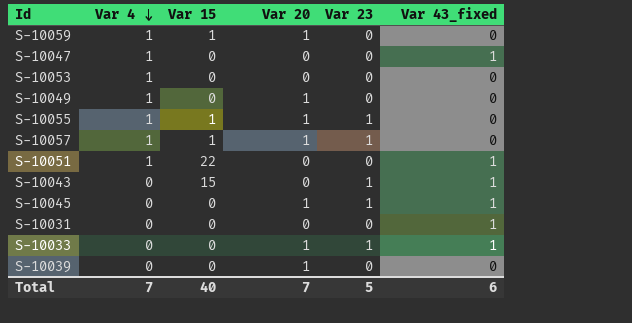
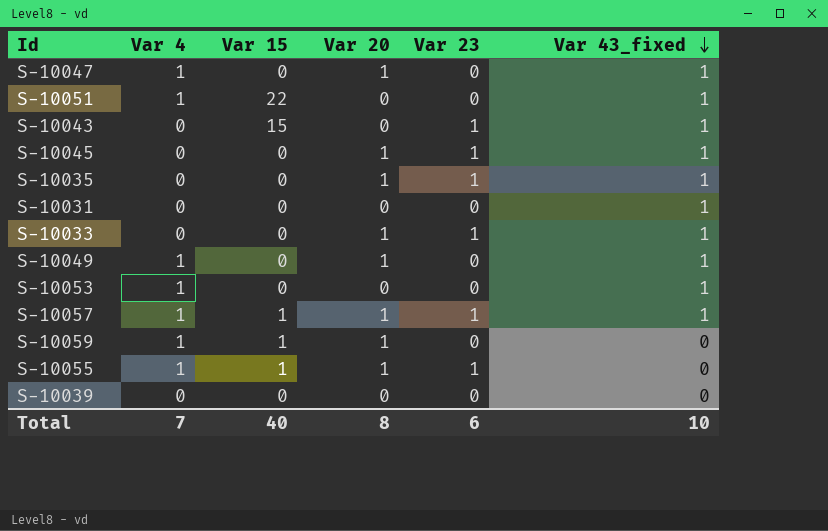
row order: Var 4 descending -> Var 43_fixed descending
S-10047 | Var 20: 0 -> 1
row S-10035: none -> 0 | 0 | 1 | 1 | 1
S-10049 | Var 43_fixed: 0 -> 1
S-10053 | Var 43_fixed: 0 -> 1
S-10057 | Var 43_fixed: 0 -> 1
S-10039 | Var 20: 1 -> 0
Total | Var 20: 7 -> 8
Total | Var 23: 5 -> 6
Total | Var 43_fixed: 6 -> 10

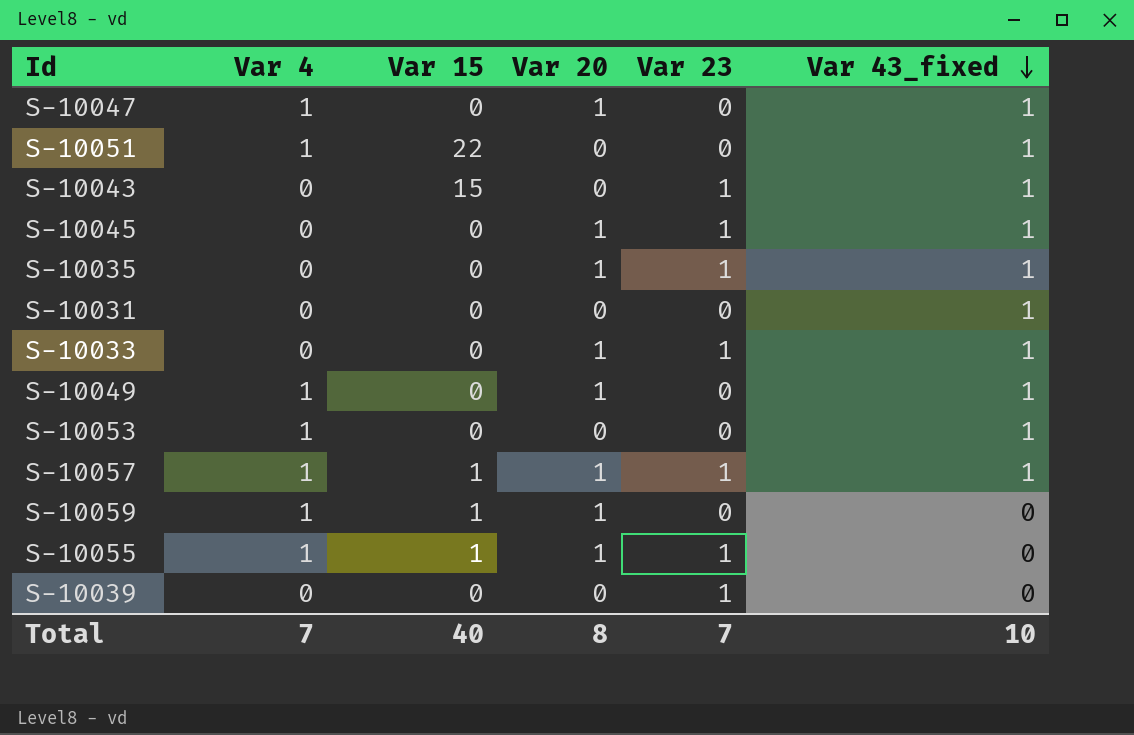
S-10039 | Var 23: 0 -> 1
Total | Var 23: 6 -> 7

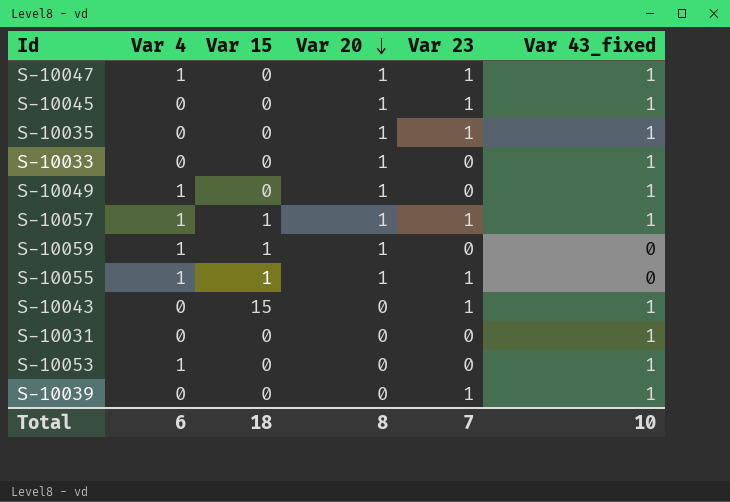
row order: Var 43_fixed descending -> Var 20 descending
row S-10051: 1 | 22 | 0 | 0 | 1 -> none
S-10047 | Var 23: 0 -> 1
S-10033 | Var 23: 1 -> 0
S-10039 | Var 43_fixed: 0 -> 1
Total | Var 4: 7 -> 6
Total | Var 15: 40 -> 18

